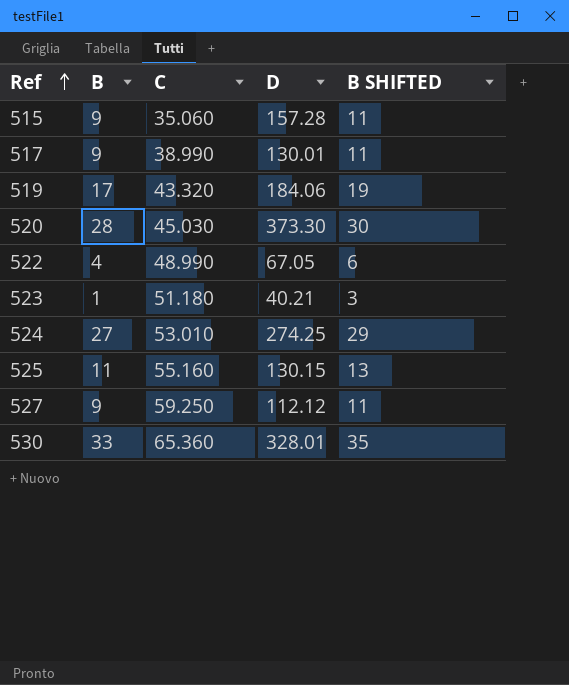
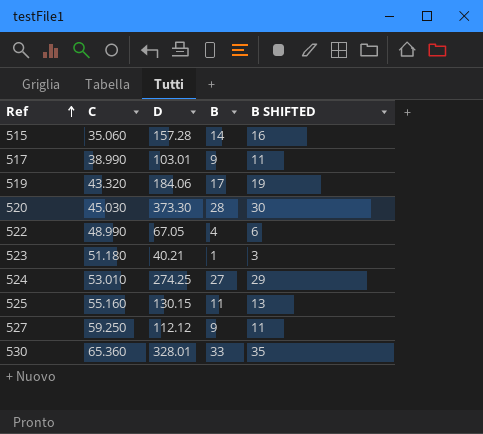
column B | position: 2 -> 4
515 | B: 9 -> 14
515 | B SHIFTED: 11 -> 16
517 | D: 130.01 -> 103.01

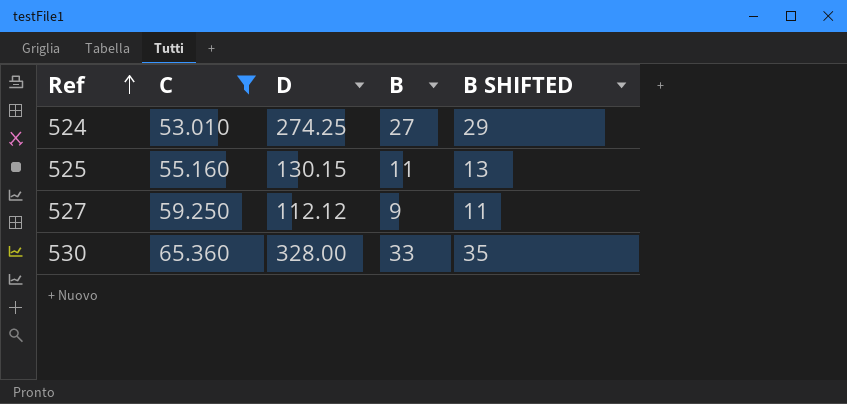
filter: none -> C >= 53.010
530 | D: 328.01 -> 328.00

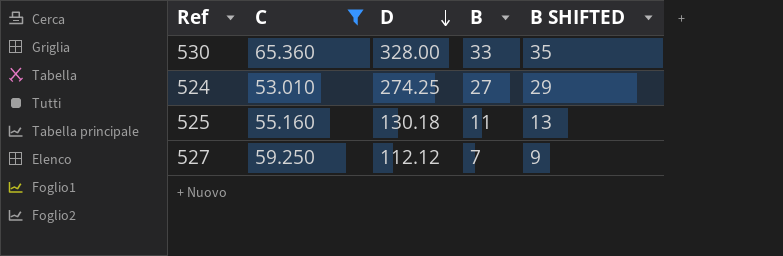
row order: Ref ascending -> D descending
525 | D: 130.15 -> 130.18
527 | B: 9 -> 7
527 | B SHIFTED: 11 -> 9

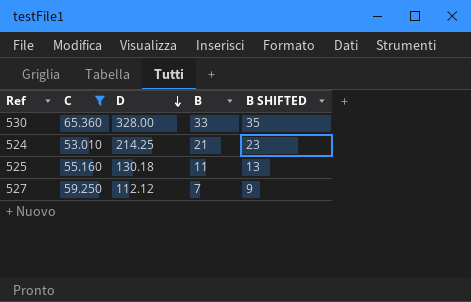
524 | D: 274.25 -> 214.25
524 | B: 27 -> 21
524 | B SHIFTED: 29 -> 23

